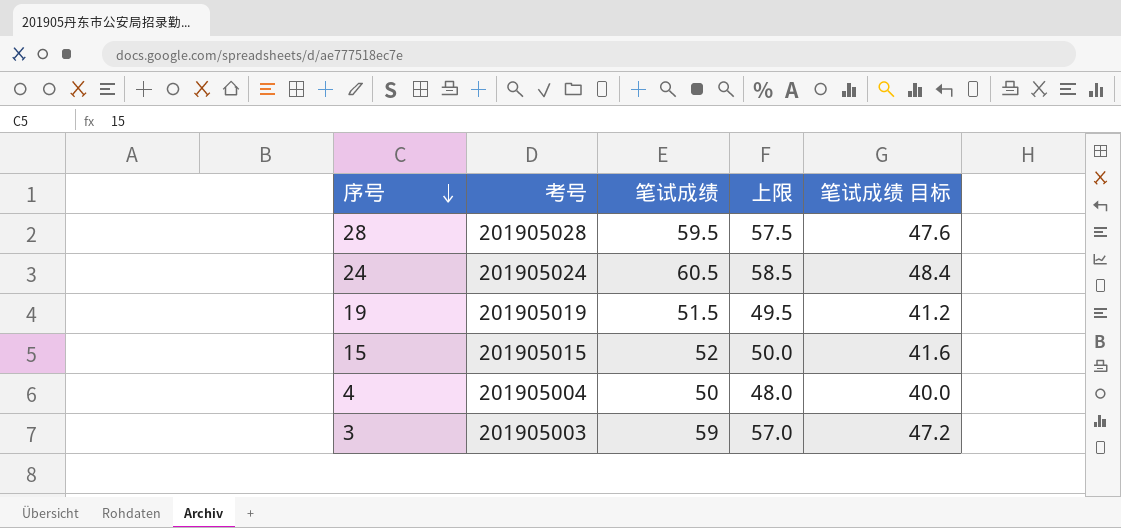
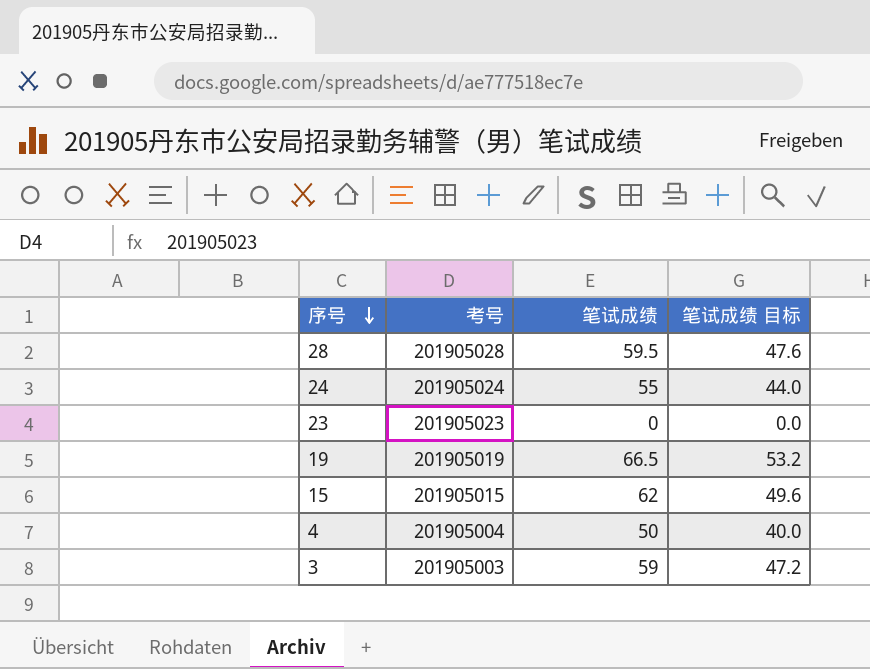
column 上限 | formula: [笔试成绩] - 2 -> none
24 | 笔试成绩: 60.5 -> 55
24 | 笔试成绩 目标: 48.4 -> 44.0
row 23: none -> 201905023 | 0 | 0.0
19 | 笔试成绩: 51.5 -> 66.5
19 | 笔试成绩 目标: 41.2 -> 53.2
15 | 笔试成绩: 52 -> 62
15 | 笔试成绩 目标: 41.6 -> 49.6

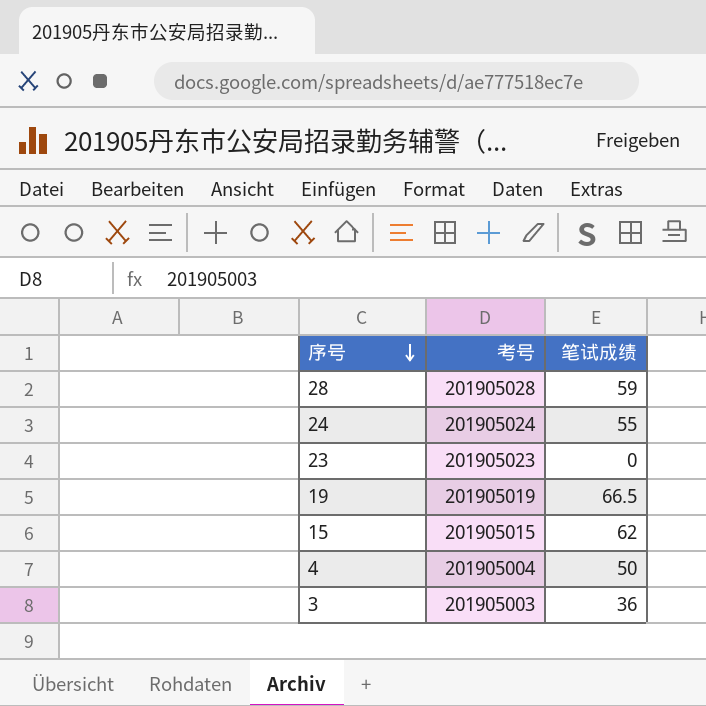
column 笔试成绩 目标 | formula: [笔试成绩] * 0.8 -> none
28 | 笔试成绩: 59.5 -> 59
3 | 笔试成绩: 59 -> 36

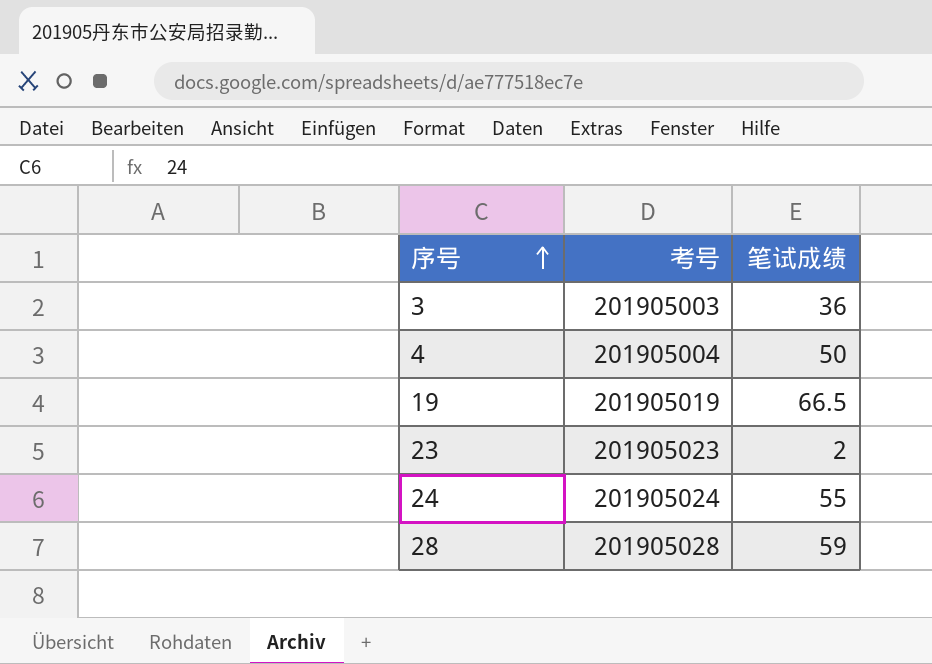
row order: 序号 descending -> 序号 ascending
row 15: 201905015 | 62 -> none
23 | 笔试成绩: 0 -> 2

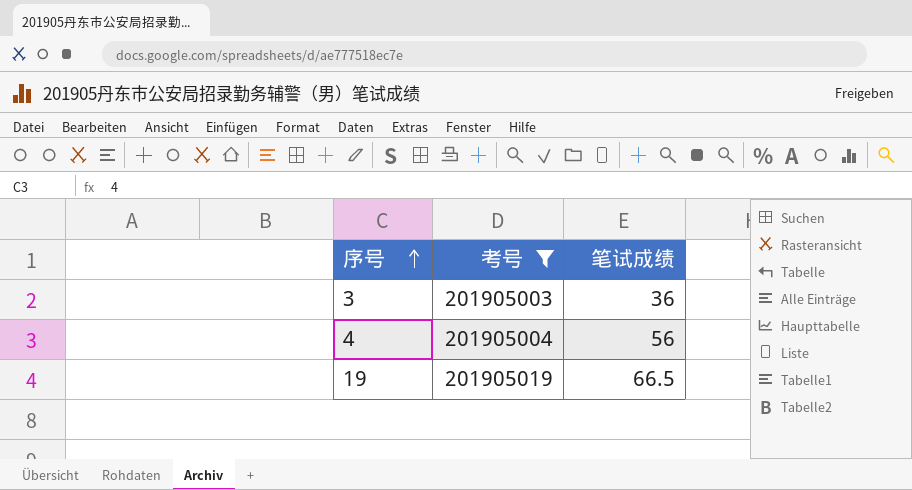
filter: none -> 考号 <= 201905019
4 | 笔试成绩: 50 -> 56

